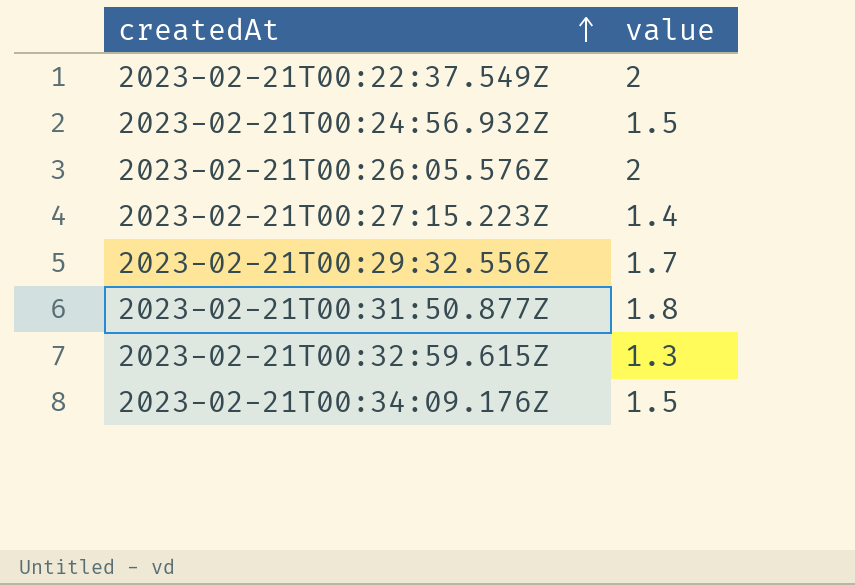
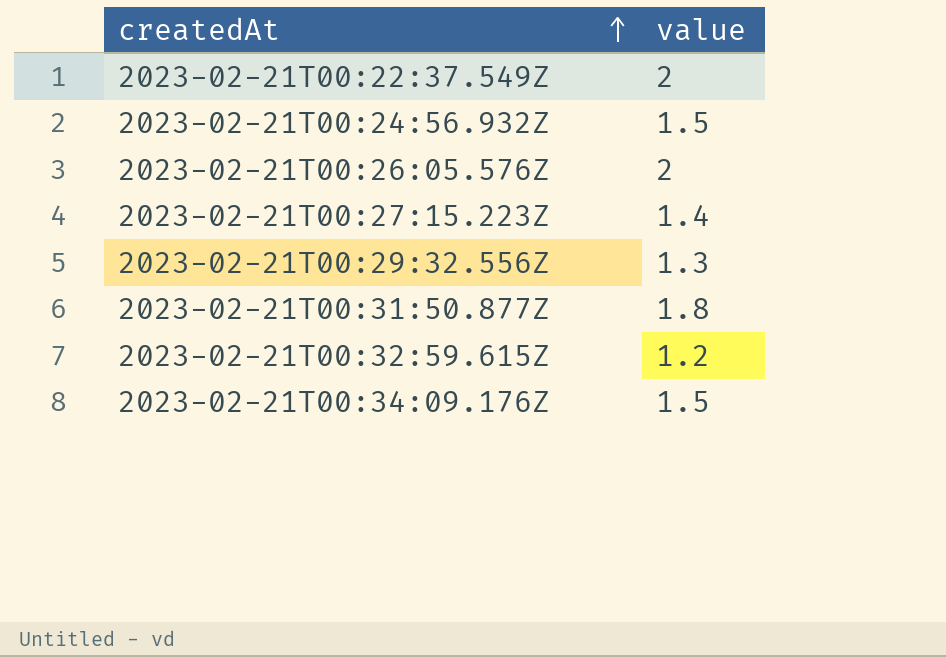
2023-02-21T00:29:32.556Z | value: 1.7 -> 1.3
2023-02-21T00:32:59.615Z | value: 1.3 -> 1.2

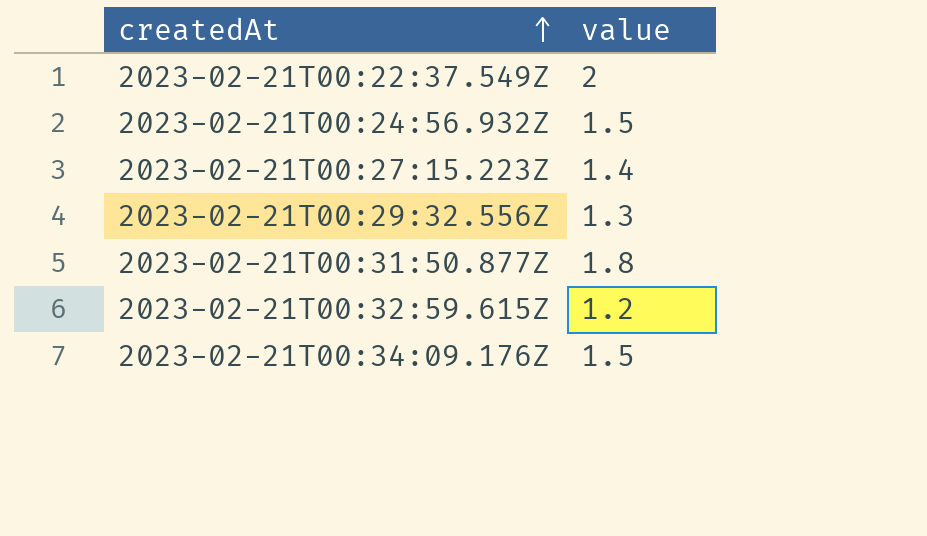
row 2023-02-21T00:26:05.576Z: 2 -> none

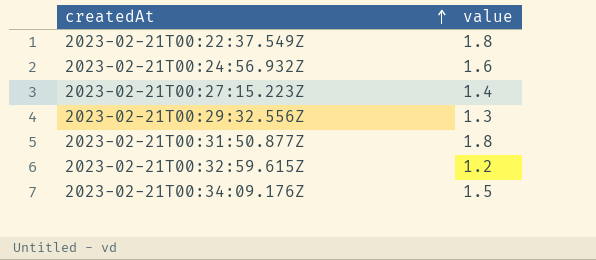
2023-02-21T00:22:37.549Z | value: 2 -> 1.8
2023-02-21T00:24:56.932Z | value: 1.5 -> 1.6

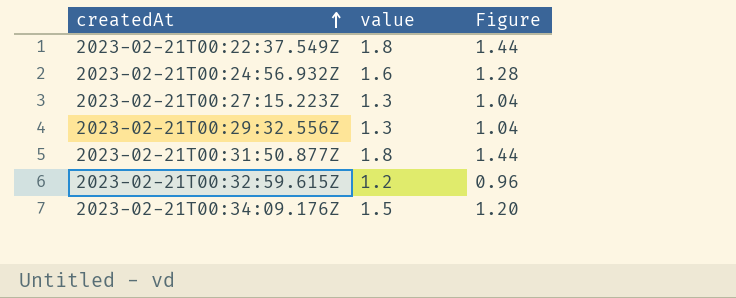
column Figure | formula: none -> [value] * 0.8
2023-02-21T00:27:15.223Z | value: 1.4 -> 1.3

